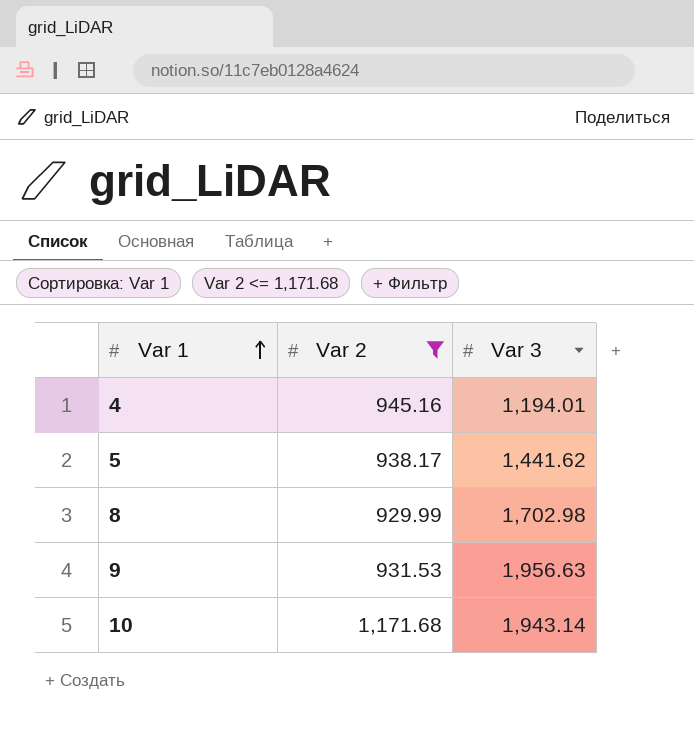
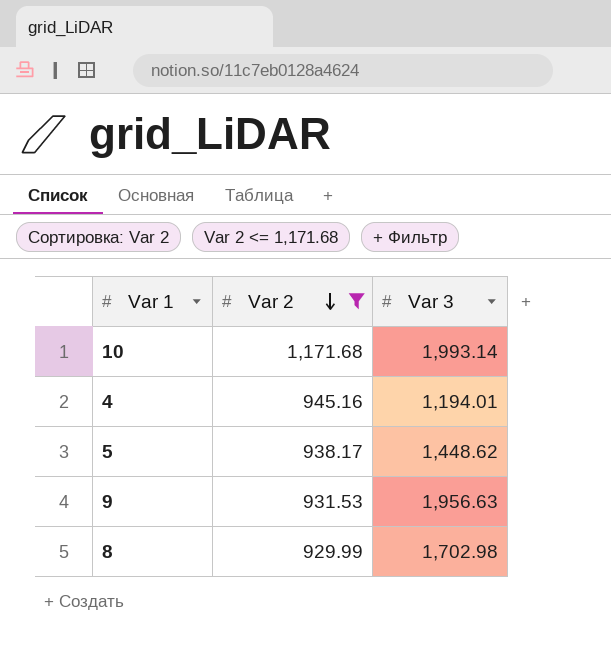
row order: Var 1 ascending -> Var 2 descending
10 | Var 3: 1,943.14 -> 1,993.14
5 | Var 3: 1,441.62 -> 1,448.62

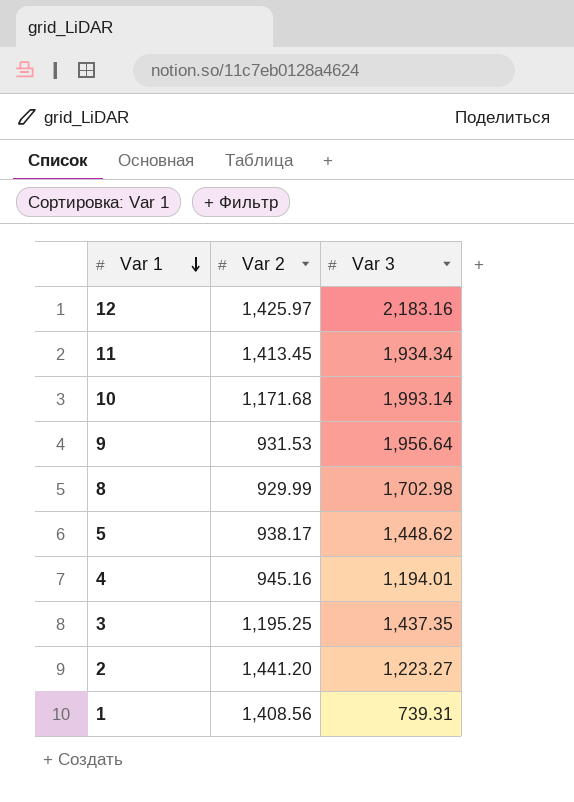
filter: Var 2 <= 1,171.68 -> none
row order: Var 2 descending -> Var 1 descending
9 | Var 3: 1,956.63 -> 1,956.64

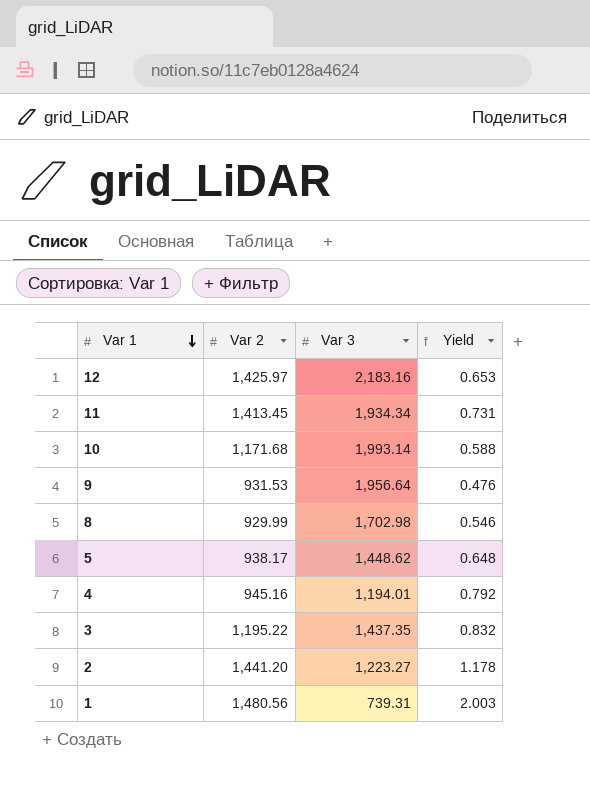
column Yield | formula: none -> [Var 2] / [Var 3]
3 | Var 2: 1,195.25 -> 1,195.22
1 | Var 2: 1,408.56 -> 1,480.56

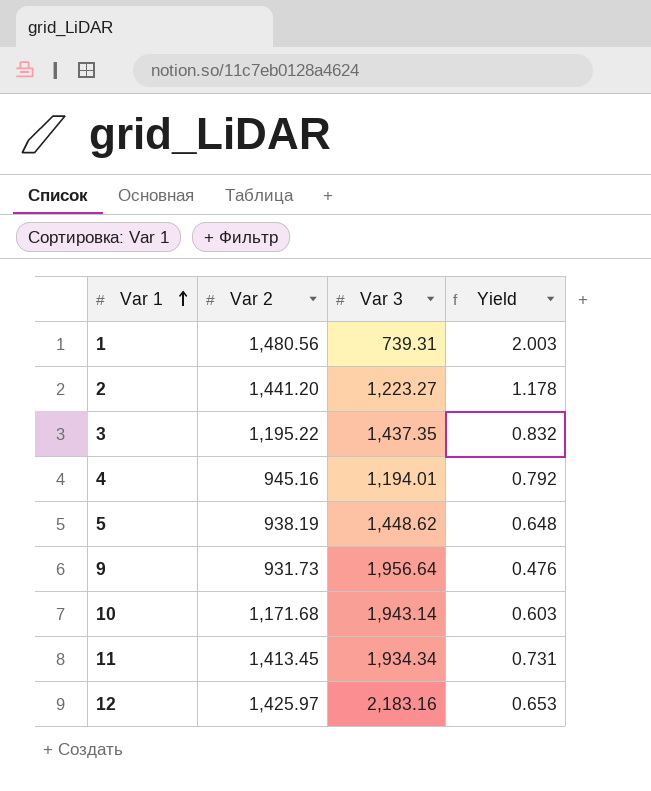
row order: Var 1 descending -> Var 1 ascending
row 8: 929.99 | 1,702.98 | 0.546 -> none
5 | Var 2: 938.17 -> 938.19
9 | Var 2: 931.53 -> 931.73
10 | Var 3: 1,993.14 -> 1,943.14
10 | Yield: 0.588 -> 0.603

